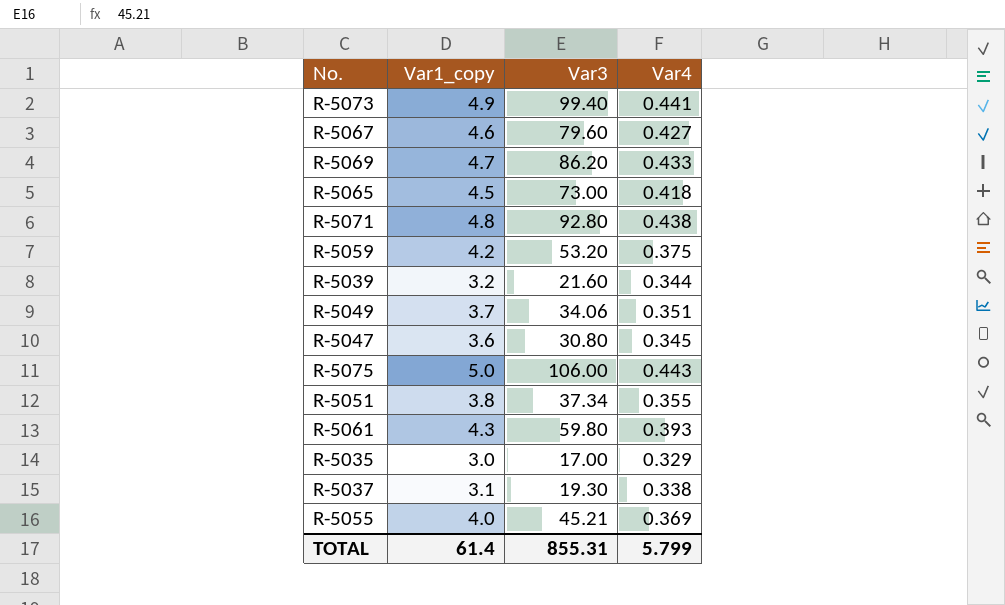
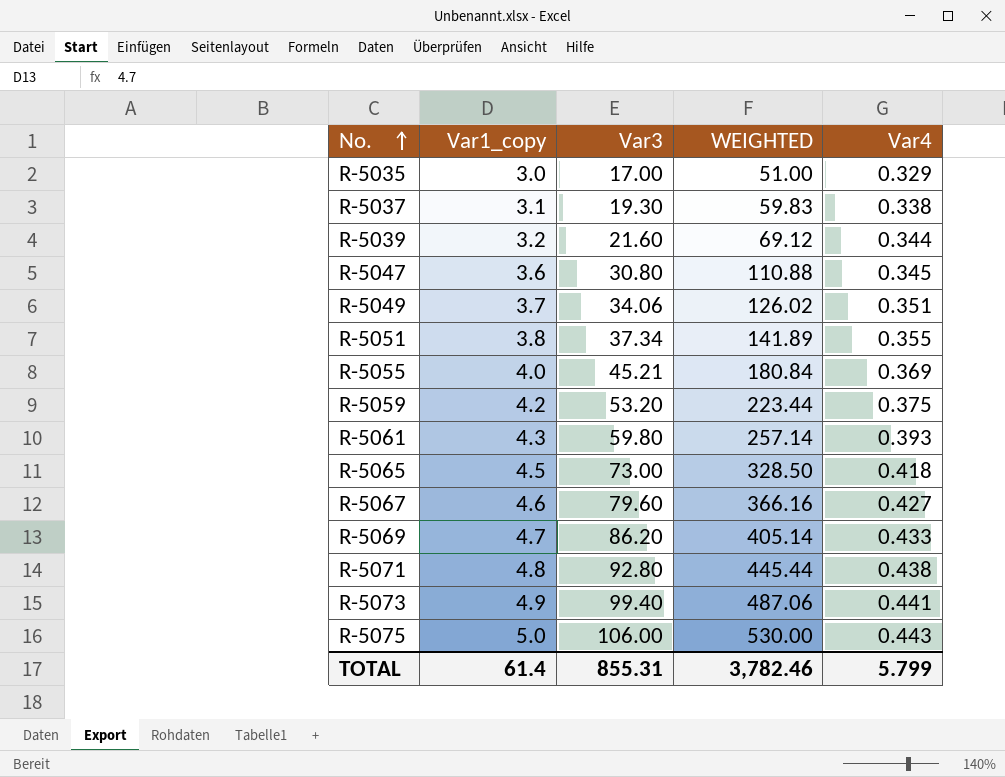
row order: none -> No. ascending
column WEIGHTED | formula: none -> [Var1_copy] * [Var3]

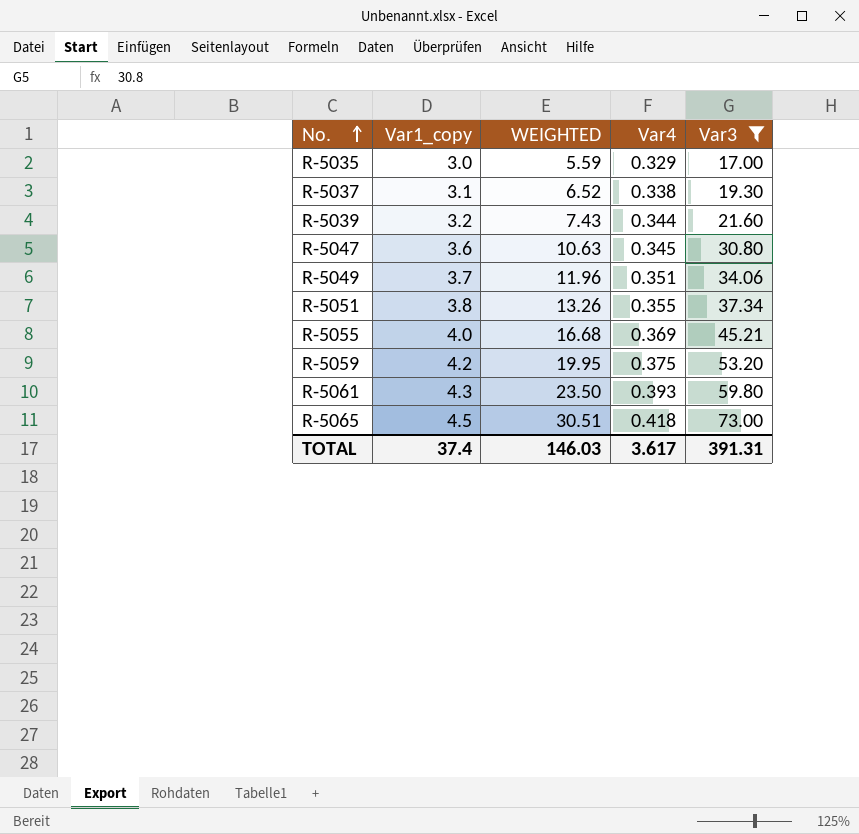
filter: none -> Var3 <= 73.00
column WEIGHTED | formula: [Var1_copy] * [Var3] -> [Var4] * [Var3]
column Var3 | position: 3 -> 5
TOTAL | Var1_copy: 61.4 -> 37.4
TOTAL | WEIGHTED: 3,782.46 -> 146.03
TOTAL | Var4: 5.799 -> 3.617
TOTAL | Var3: 855.31 -> 391.31

